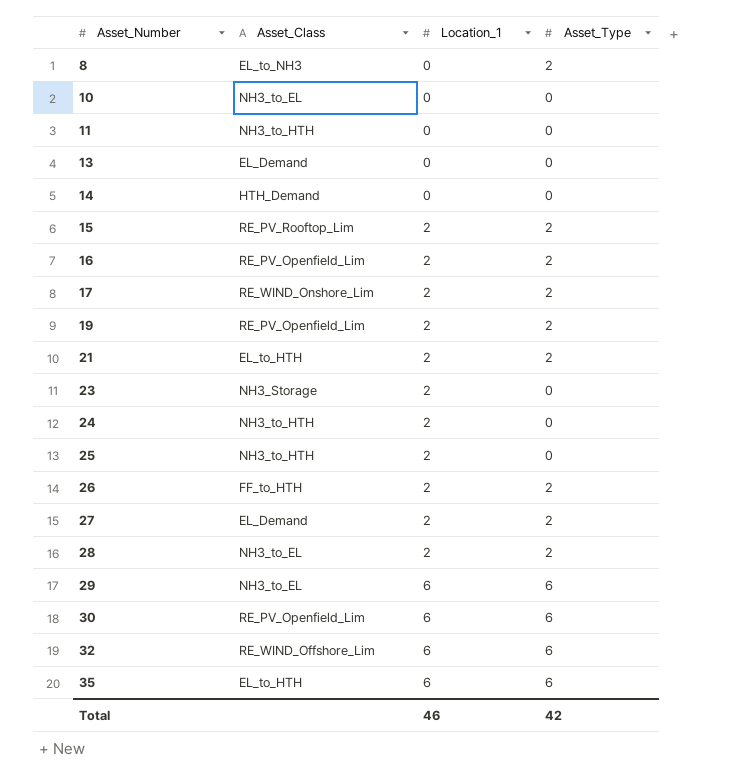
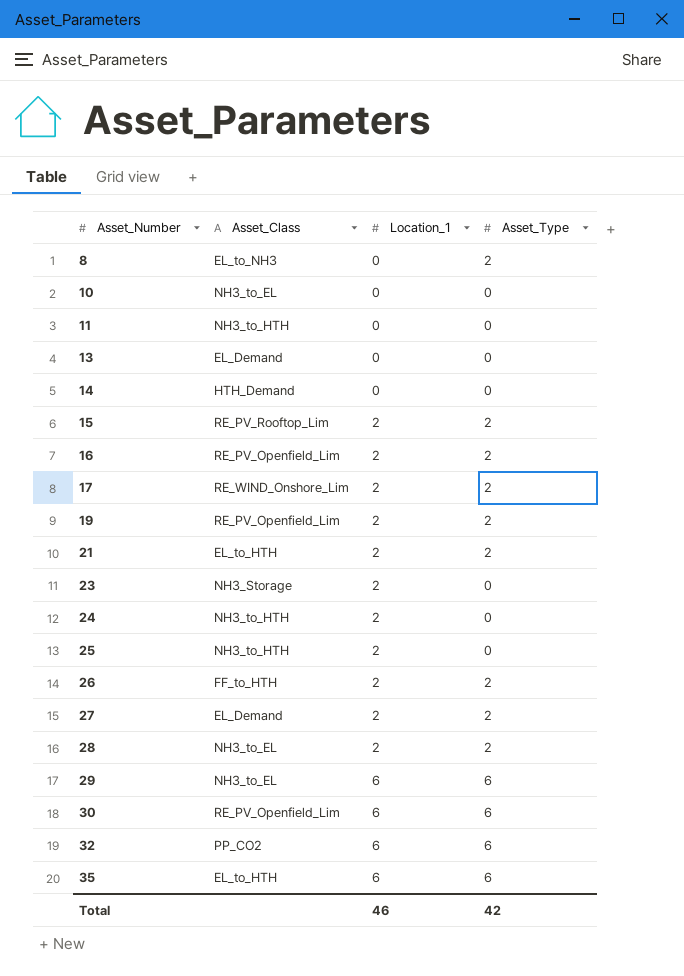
32 | Asset_Class: RE_WIND_Offshore_Lim -> PP_CO2

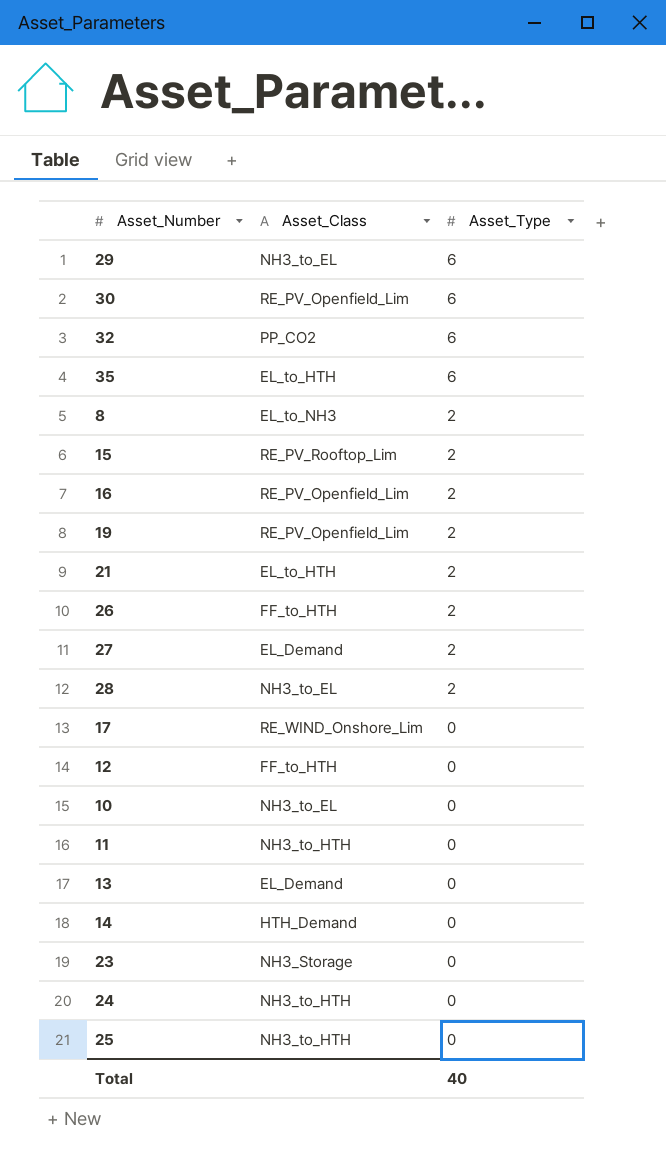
row order: Asset_Number ascending -> Asset_Type descending
column Location_1 | position: 3 -> none
17 | Asset_Type: 2 -> 0
row 12: none -> FF_to_HTH | 0
Total | Asset_Type: 42 -> 40

